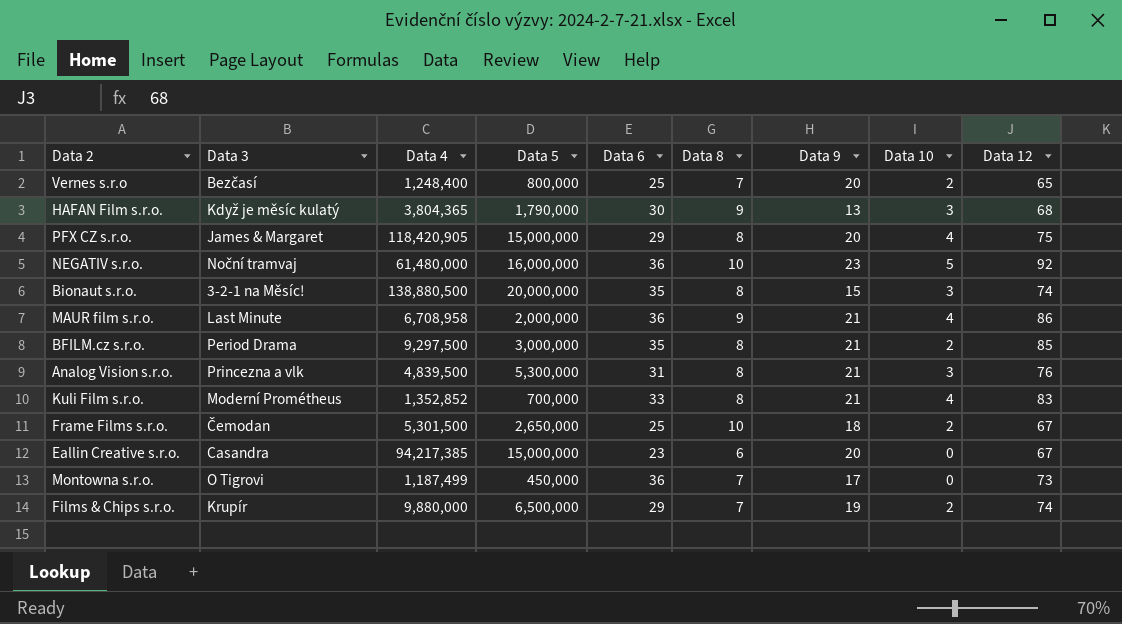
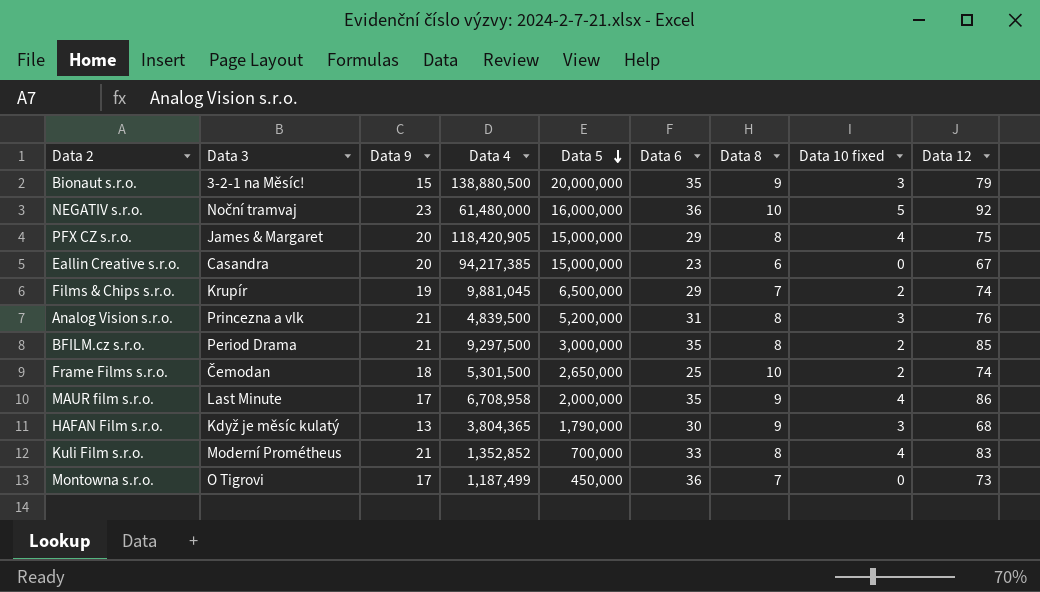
row order: none -> Data 5 descending
column Data 9 | position: 7 -> 3
column name: Data 10 -> Data 10 fixed
row Vernes s.r.o: Bezčasí | 1,248,400 | 800,000 | 25 | 7 | 20 | 2 | 65 -> none
Bionaut s.r.o. | Data 8: 8 -> 9
Bionaut s.r.o. | Data 12: 74 -> 79
Films & Chips s.r.o. | Data 4: 9,880,000 -> 9,881,045
Analog Vision s.r.o. | Data 5: 5,300,000 -> 5,200,000
Frame Films s.r.o. | Data 12: 67 -> 74
MAUR film s.r.o. | Data 9: 21 -> 17
MAUR film s.r.o. | Data 6: 36 -> 35

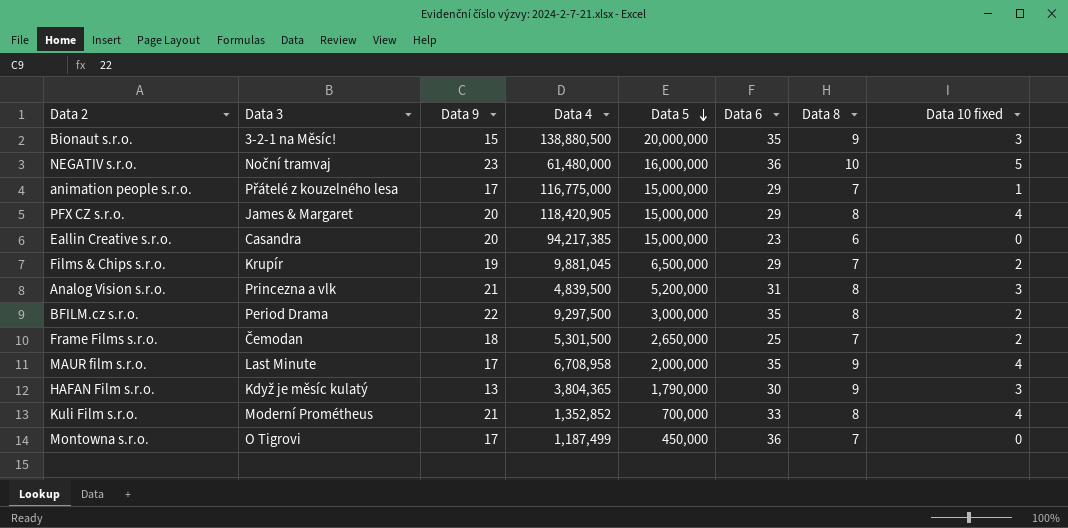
column Data 12 | position: 9 -> none
row animation people s.r.o.: none -> Přátelé z kouzelného lesa | 17 | 116,775,000 | 15,000,000 | 29 | 7 | 1
BFILM.cz s.r.o. | Data 9: 21 -> 22
Frame Films s.r.o. | Data 8: 10 -> 7

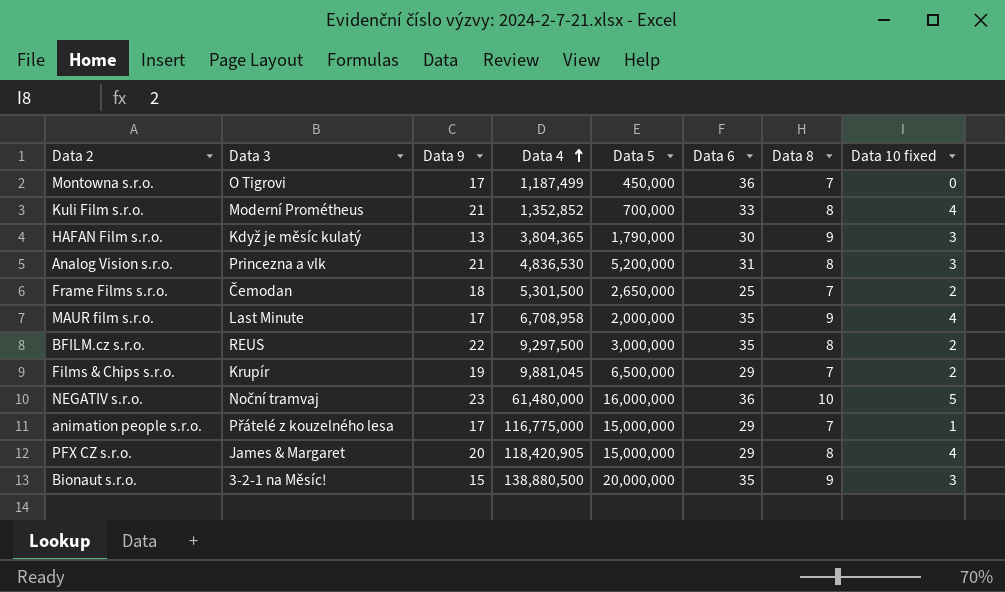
row order: Data 5 descending -> Data 4 ascending
row Eallin Creative s.r.o.: Casandra | 20 | 94,217,385 | 15,000,000 | 23 | 6 | 0 -> none
Analog Vision s.r.o. | Data 4: 4,839,500 -> 4,836,530
BFILM.cz s.r.o. | Data 3: Period Drama -> REUS

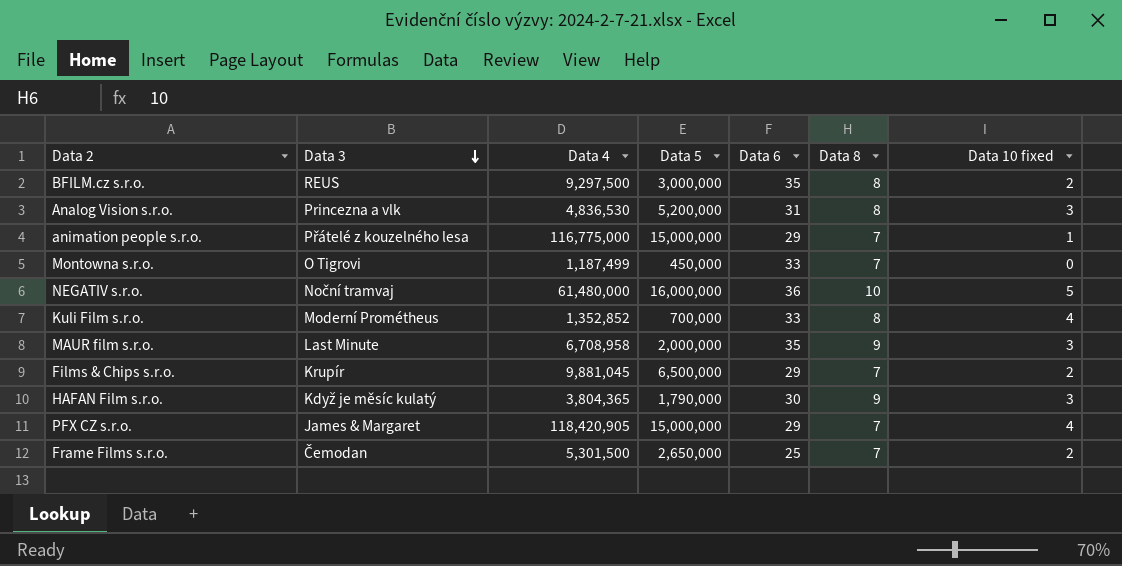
row order: Data 4 ascending -> Data 3 descending
column Data 9 | position: 3 -> none
row Bionaut s.r.o.: 3-2-1 na Měsíc! | 15 | 138,880,500 | 20,000,000 | 35 | 9 | 3 -> none
Montowna s.r.o. | Data 6: 36 -> 33
MAUR film s.r.o. | Data 10 fixed: 4 -> 3
PFX CZ s.r.o. | Data 8: 8 -> 7

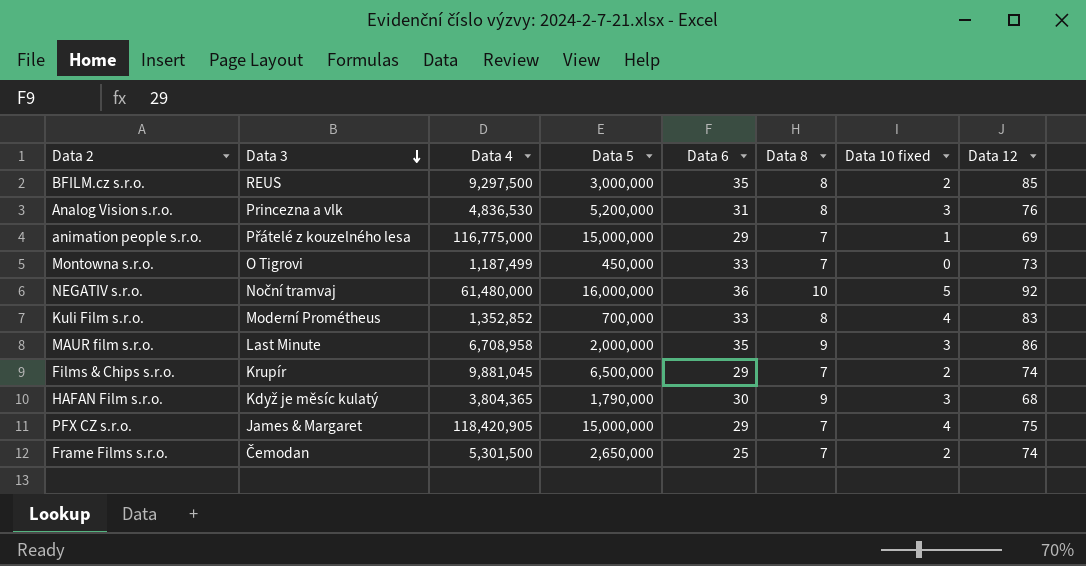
column Data 12 | position: none -> 8

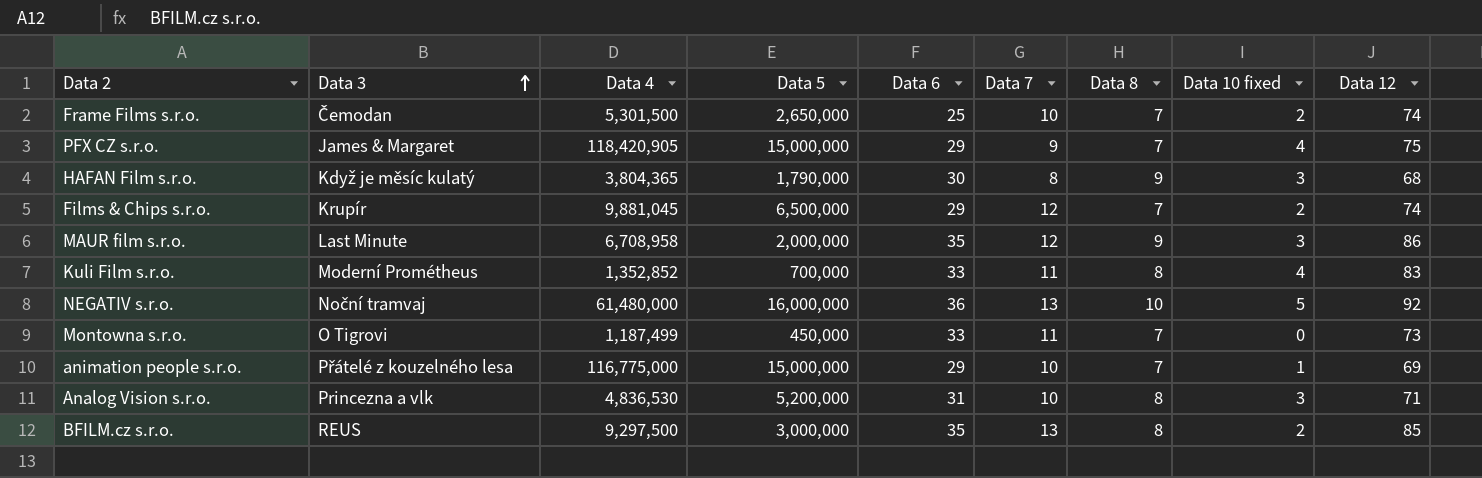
row order: Data 3 descending -> Data 3 ascending
column Data 7 | position: none -> 6
Analog Vision s.r.o. | Data 12: 76 -> 71

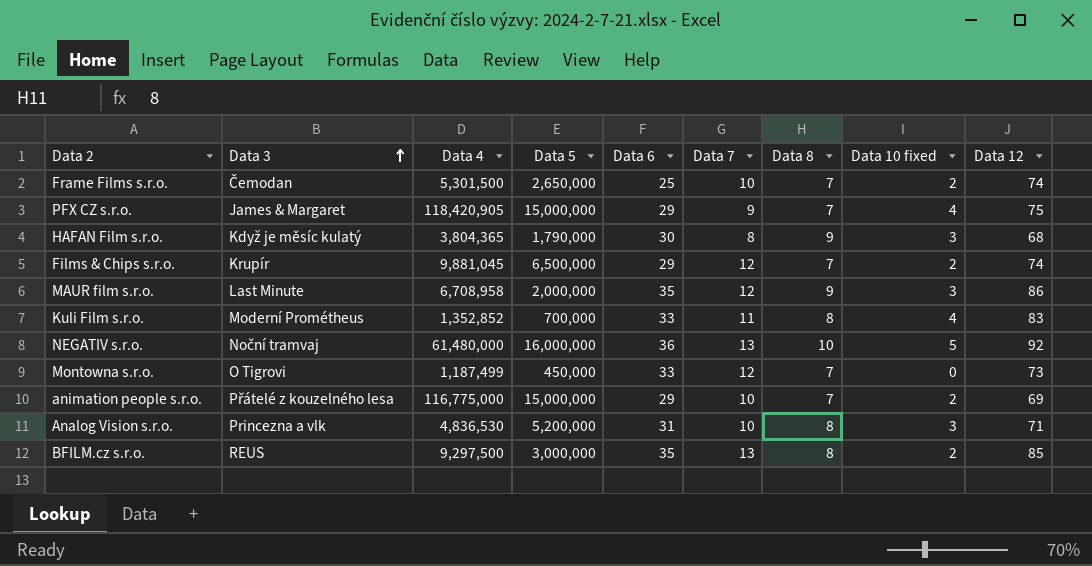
Montowna s.r.o. | Data 7: 11 -> 12
animation people s.r.o. | Data 10 fixed: 1 -> 2

